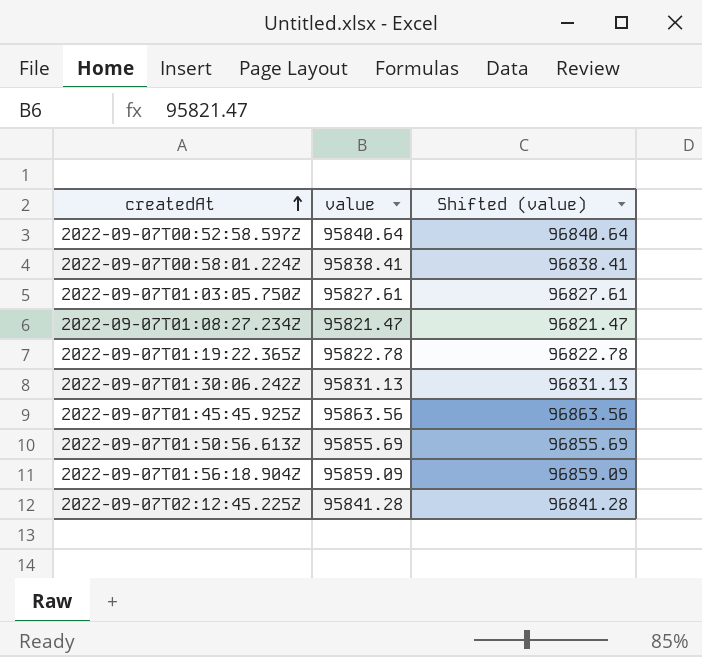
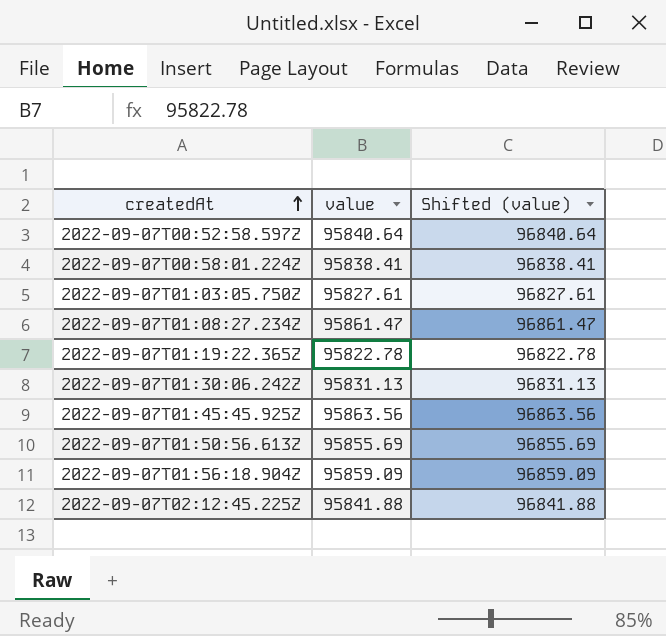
2022-09-07T01:08:27.234Z | value: 95821.47 -> 95861.47
2022-09-07T01:08:27.234Z | Shifted (value): 96821.47 -> 96861.47
2022-09-07T02:12:45.225Z | value: 95841.28 -> 95841.88
2022-09-07T02:12:45.225Z | Shifted (value): 96841.28 -> 96841.88

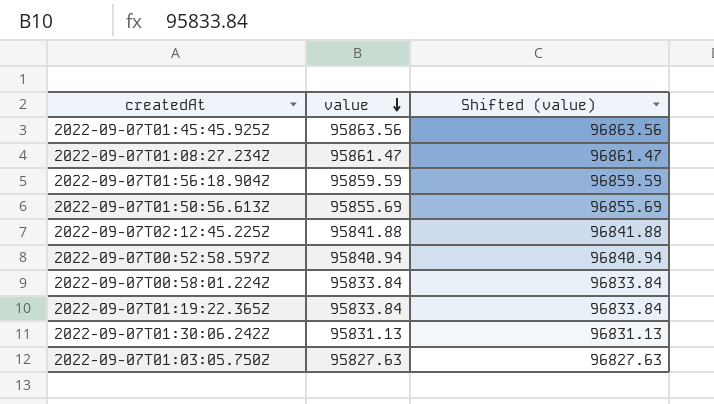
row order: createdAt ascending -> value descending
2022-09-07T01:56:18.904Z | value: 95859.09 -> 95859.59
2022-09-07T01:56:18.904Z | Shifted (value): 96859.09 -> 96859.59
2022-09-07T00:52:58.597Z | value: 95840.64 -> 95840.94
2022-09-07T00:52:58.597Z | Shifted (value): 96840.64 -> 96840.94
2022-09-07T00:58:01.224Z | value: 95838.41 -> 95833.84
2022-09-07T00:58:01.224Z | Shifted (value): 96838.41 -> 96833.84
2022-09-07T01:19:22.365Z | value: 95822.78 -> 95833.84
2022-09-07T01:19:22.365Z | Shifted (value): 96822.78 -> 96833.84
2022-09-07T01:03:05.750Z | value: 95827.61 -> 95827.63
2022-09-07T01:03:05.750Z | Shifted (value): 96827.61 -> 96827.63

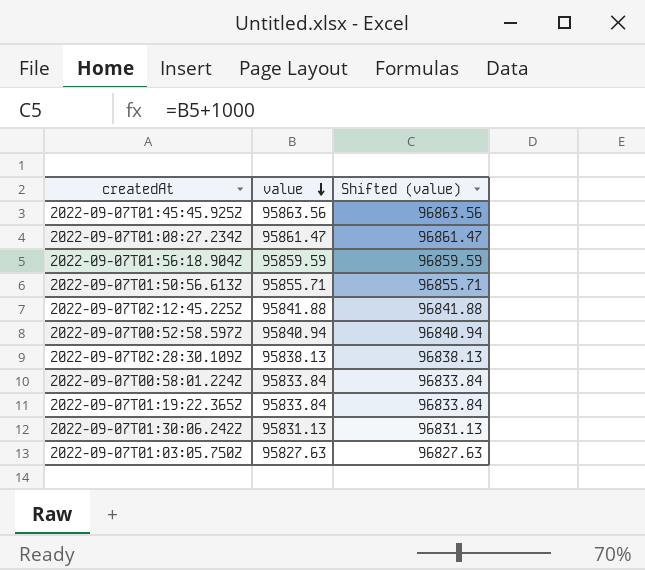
2022-09-07T01:50:56.613Z | value: 95855.69 -> 95855.71
2022-09-07T01:50:56.613Z | Shifted (value): 96855.69 -> 96855.71
row 2022-09-07T02:28:30.109Z: none -> 95838.13 | 96838.13

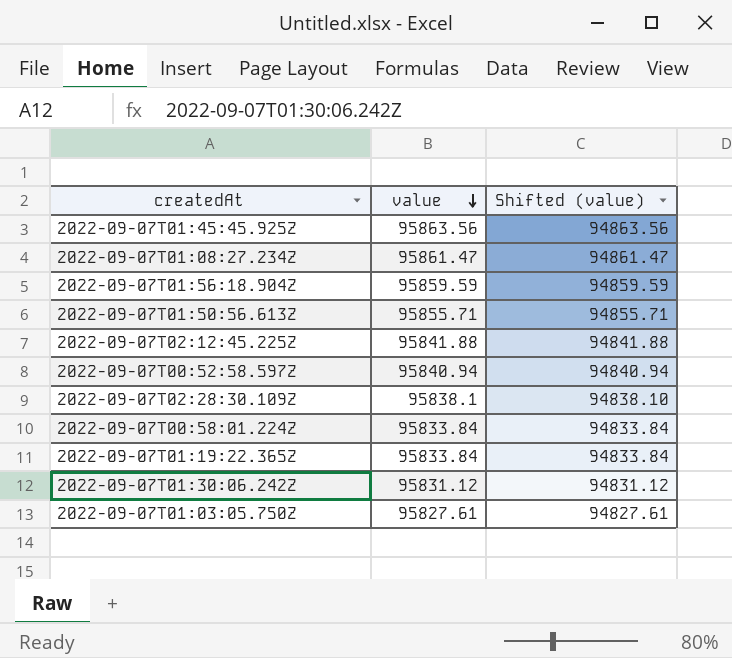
column Shifted (value) | formula: [value] + 1000 -> [value] - 1000
2022-09-07T02:28:30.109Z | value: 95838.13 -> 95838.1
2022-09-07T01:30:06.242Z | value: 95831.13 -> 95831.12
2022-09-07T01:03:05.750Z | value: 95827.63 -> 95827.61

